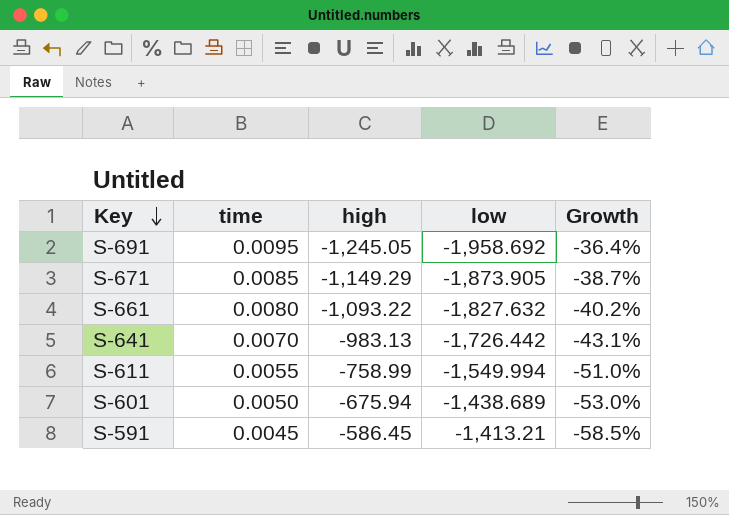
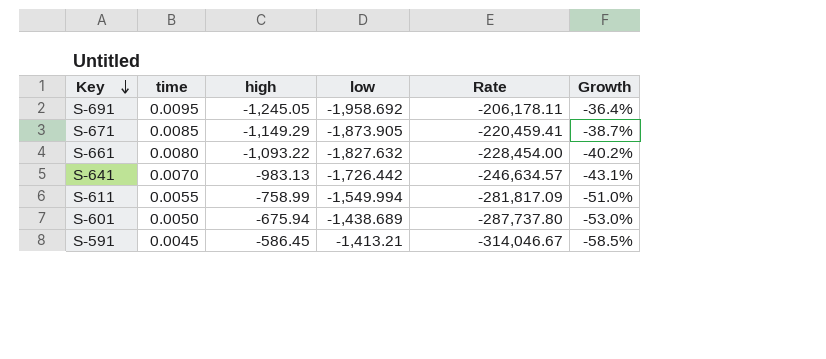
column Rate | formula: none -> [low] / [time]

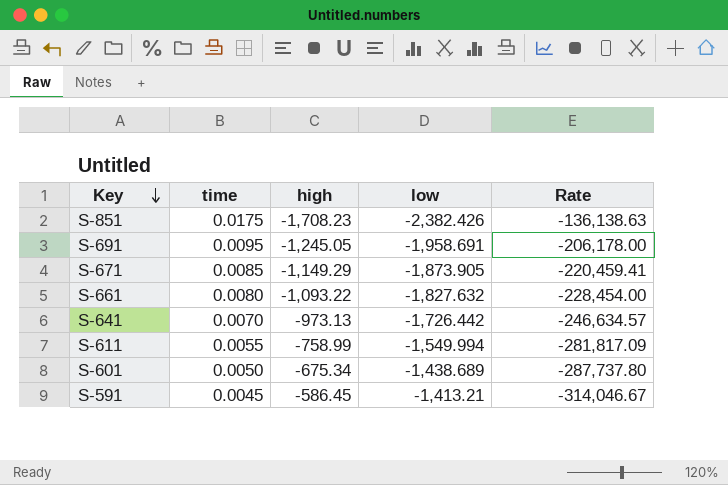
column Growth | formula: ([high] - [low]) / [low] -> none
row S-851: none -> 0.0175 | -1,708.23 | -2,382.426 | -136,138.63
S-691 | low: -1,958.692 -> -1,958.691
S-691 | Rate: -206,178.11 -> -206,178.00
S-641 | high: -983.13 -> -973.13
S-601 | high: -675.94 -> -675.34

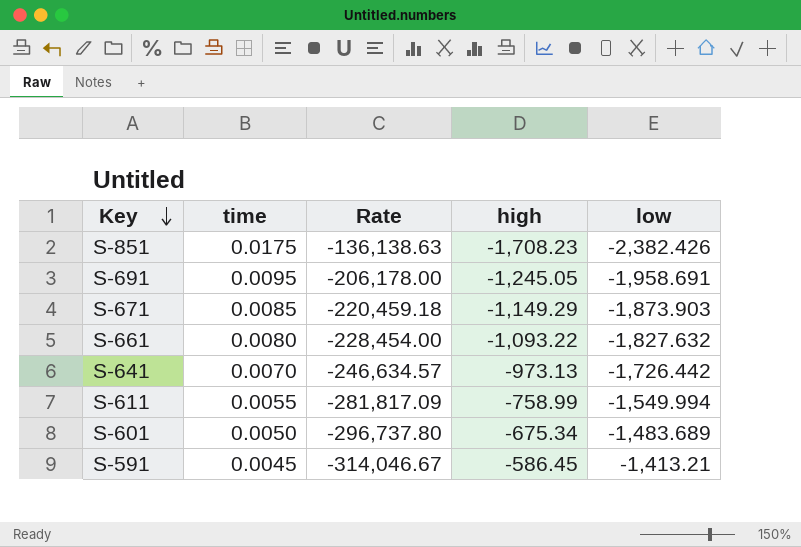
column Rate | position: 5 -> 3
S-671 | Rate: -220,459.41 -> -220,459.18
S-671 | low: -1,873.905 -> -1,873.903
S-601 | Rate: -287,737.80 -> -296,737.80
S-601 | low: -1,438.689 -> -1,483.689

